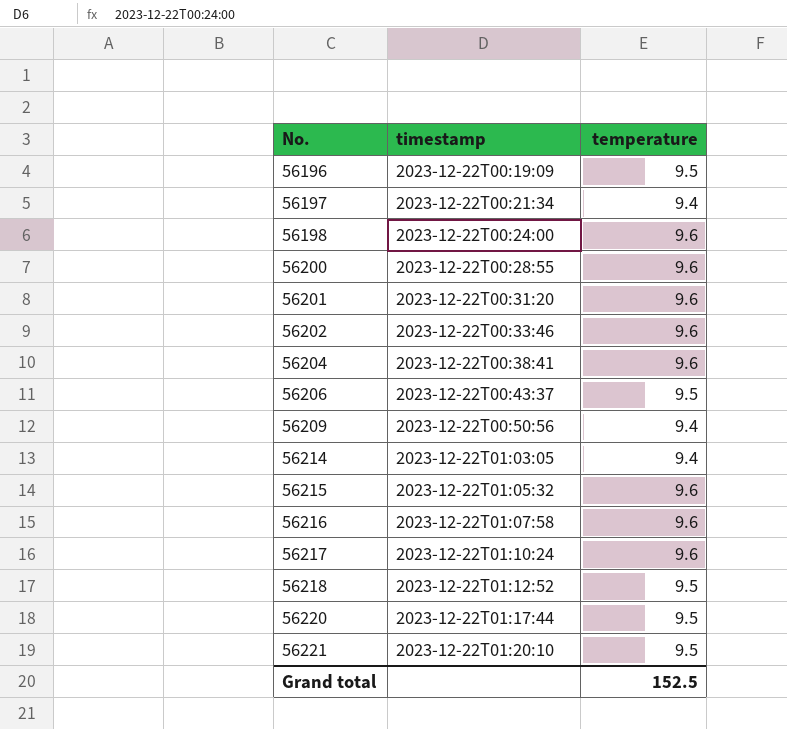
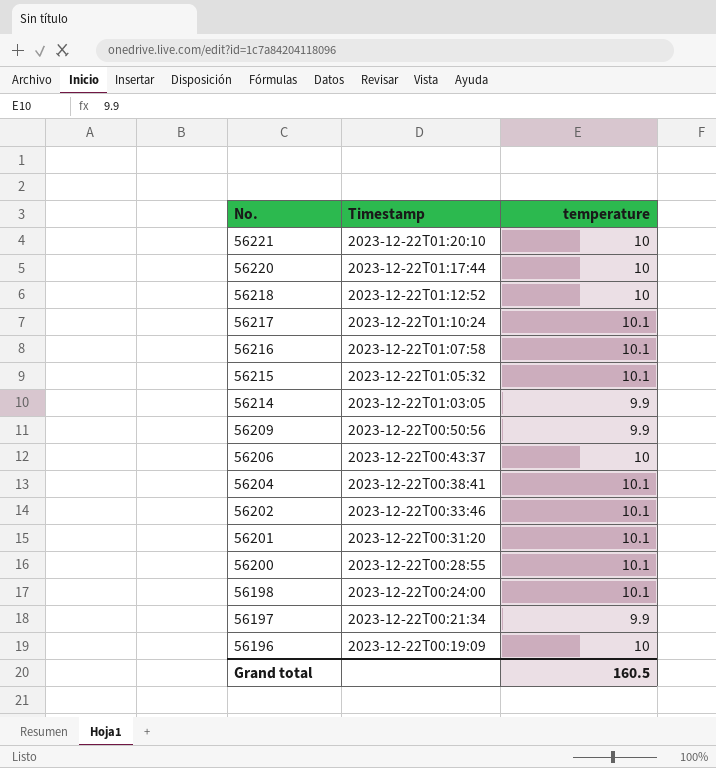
row order: No. ascending -> No. descending
column name: timestamp -> Timestamp
56221 | temperature: 9.5 -> 10
56220 | temperature: 9.5 -> 10
56218 | temperature: 9.5 -> 10
56217 | temperature: 9.6 -> 10.1
56216 | temperature: 9.6 -> 10.1
56215 | temperature: 9.6 -> 10.1
56214 | temperature: 9.4 -> 9.9
56209 | temperature: 9.4 -> 9.9
56206 | temperature: 9.5 -> 10
56204 | temperature: 9.6 -> 10.1
56202 | temperature: 9.6 -> 10.1
56201 | temperature: 9.6 -> 10.1
56200 | temperature: 9.6 -> 10.1
56198 | temperature: 9.6 -> 10.1
56197 | temperature: 9.4 -> 9.9
56196 | temperature: 9.5 -> 10
Grand total | temperature: 152.5 -> 160.5

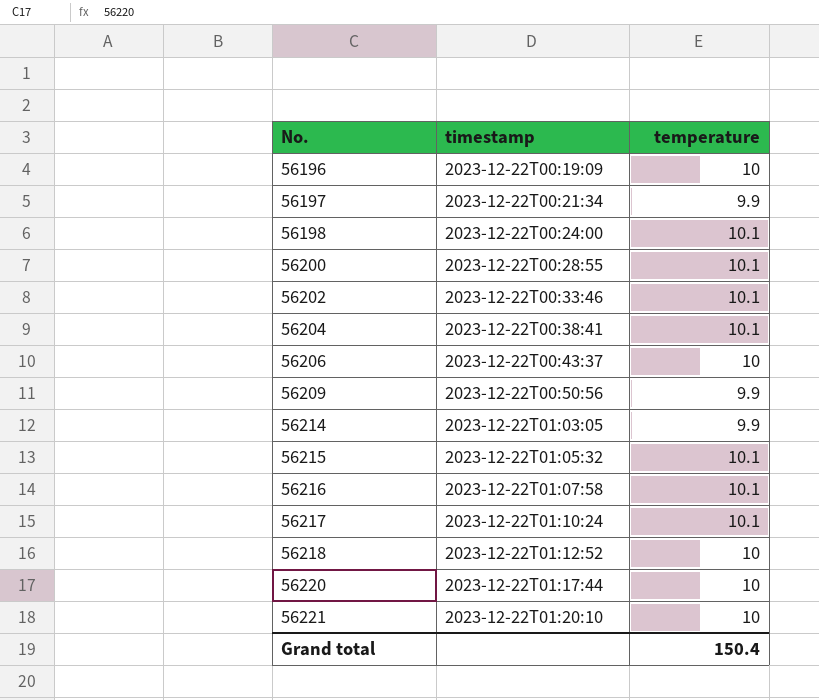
row order: No. descending -> No. ascending
column name: Timestamp -> timestamp
row 56201: 2023-12-22T00:31:20 | 10.1 -> none
Grand total | temperature: 160.5 -> 150.4

